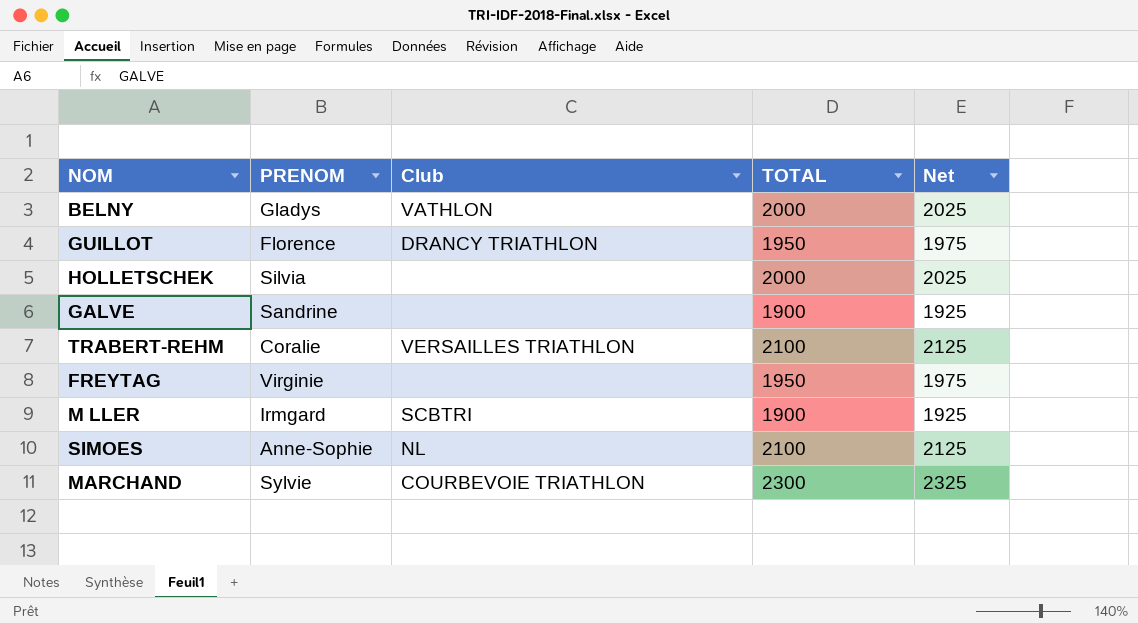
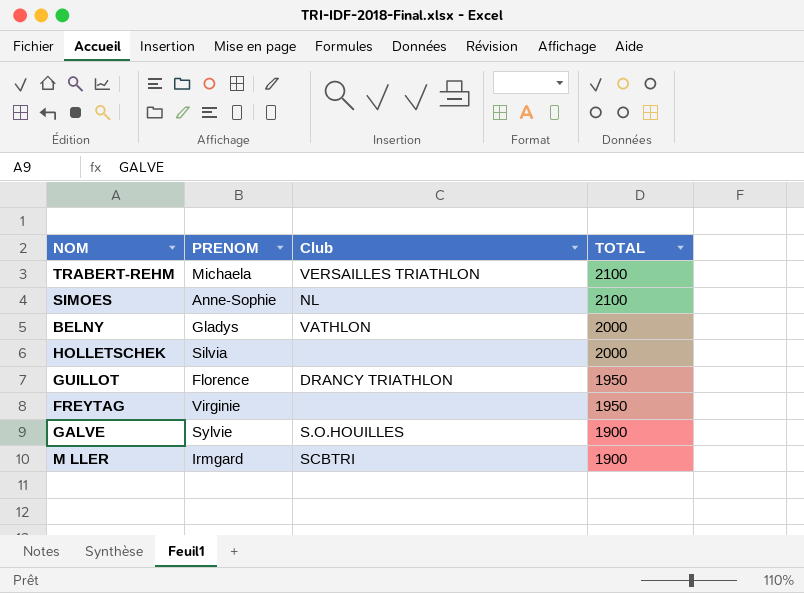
row order: none -> TOTAL descending
column Net | formula: [TOTAL] + 25 -> none
row MARCHAND: Sylvie | COURBEVOIE TRIATHLON | 2300 | 2325 -> none
TRABERT-REHM | PRENOM: Coralie -> Michaela
GALVE | PRENOM: Sandrine -> Sylvie
GALVE | Club: none -> S.O.HOUILLES

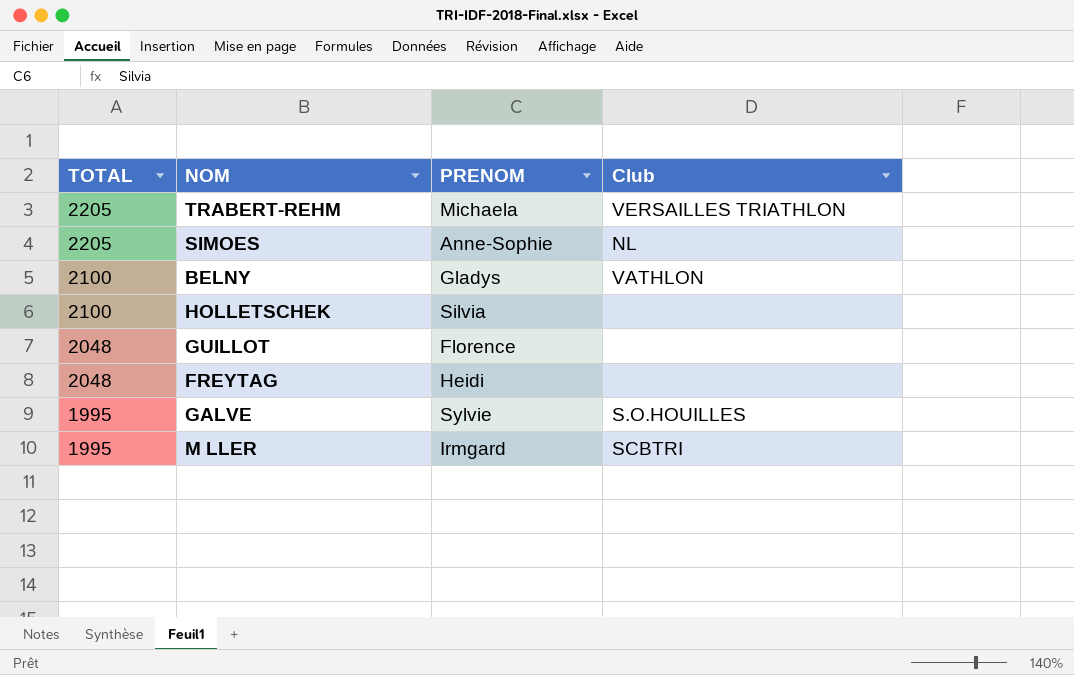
column TOTAL | position: 4 -> 1
TRABERT-REHM | TOTAL: 2100 -> 2205
SIMOES | TOTAL: 2100 -> 2205
BELNY | TOTAL: 2000 -> 2100
HOLLETSCHEK | TOTAL: 2000 -> 2100
GUILLOT | TOTAL: 1950 -> 2048
GUILLOT | Club: DRANCY TRIATHLON -> none
FREYTAG | TOTAL: 1950 -> 2048
FREYTAG | PRENOM: Virginie -> Heidi
GALVE | TOTAL: 1900 -> 1995
M LLER | TOTAL: 1900 -> 1995

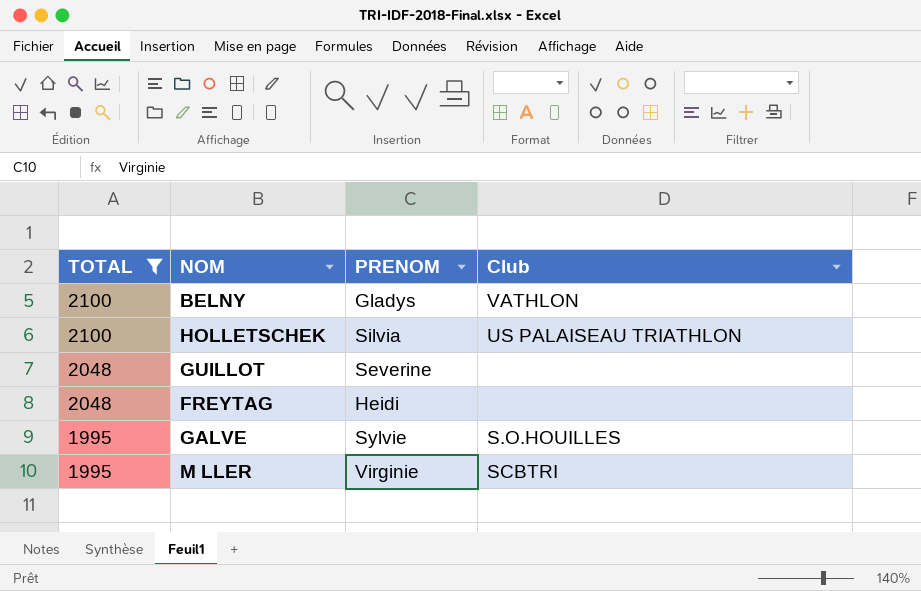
filter: none -> TOTAL != 2205
HOLLETSCHEK | Club: none -> US PALAISEAU TRIATHLON
GUILLOT | PRENOM: Florence -> Severine
M LLER | PRENOM: Irmgard -> Virginie

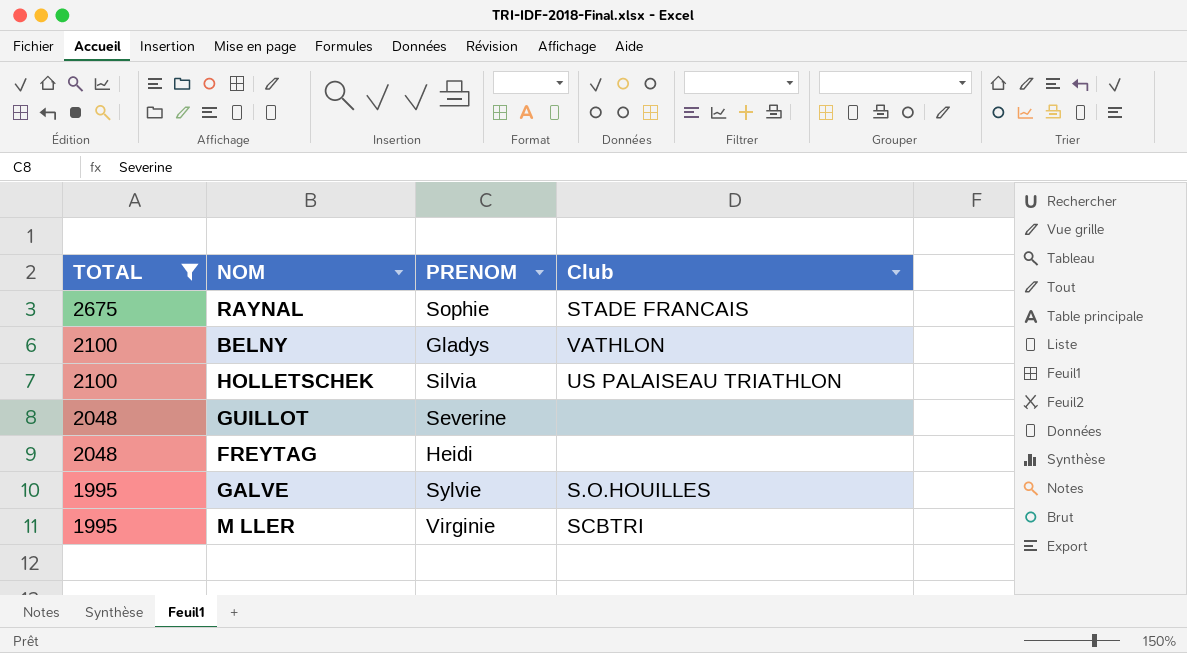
row RAYNAL: none -> 2675 | Sophie | STADE FRANCAIS

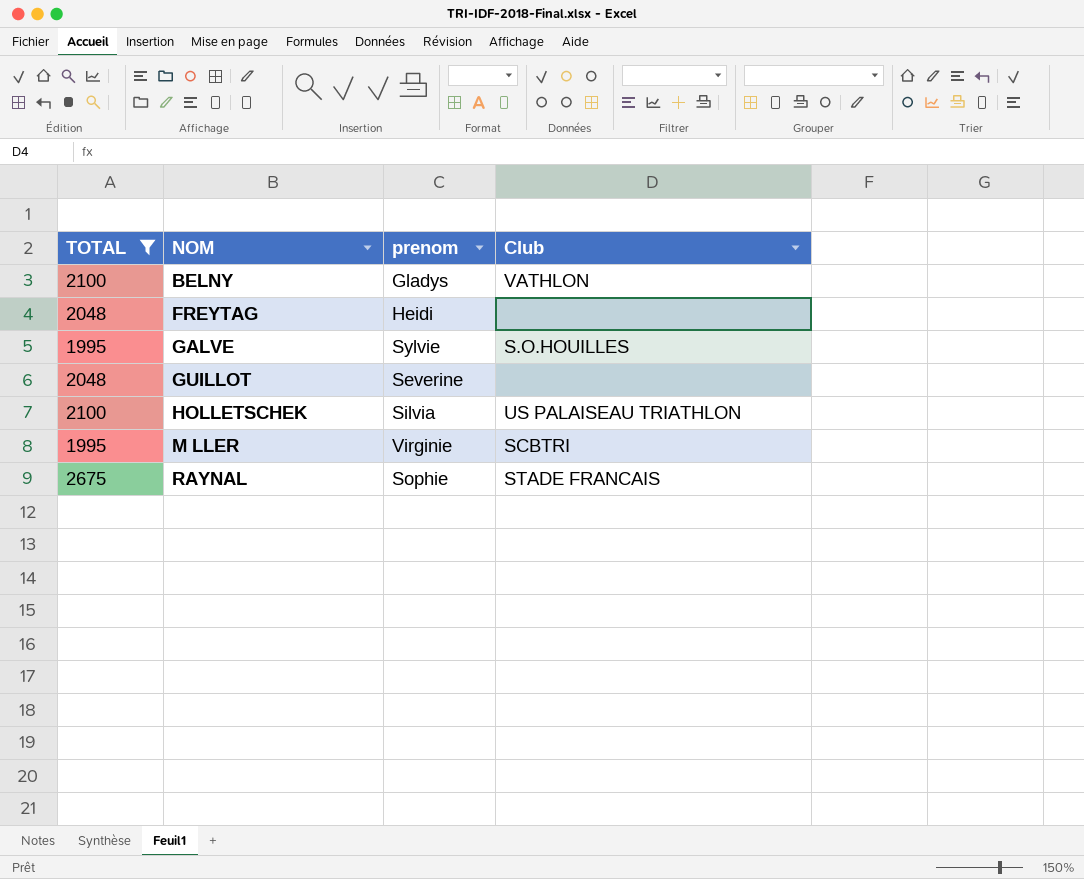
row order: TOTAL descending -> NOM ascending
column name: PRENOM -> prenom

